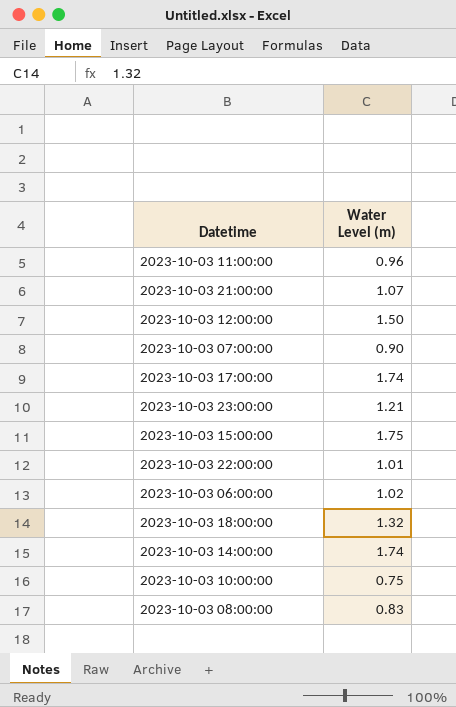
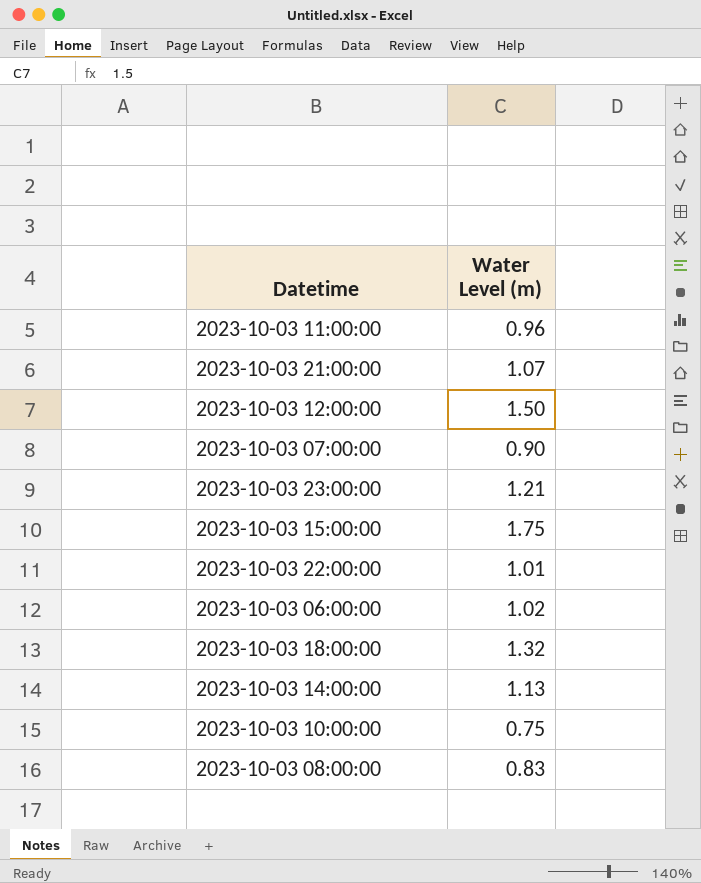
row 2023-10-03 17:00:00: 1.74 -> none
2023-10-03 14:00:00 | Water Level (m): 1.74 -> 1.13

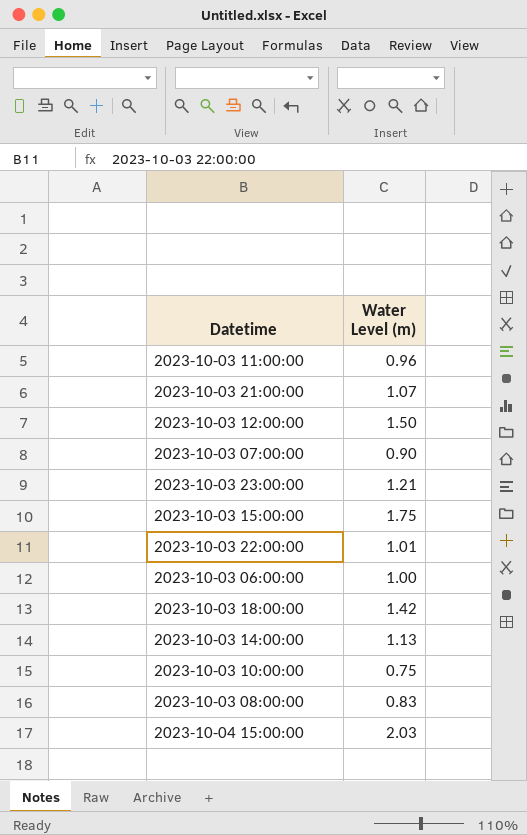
2023-10-03 06:00:00 | Water Level (m): 1.02 -> 1.00
2023-10-03 18:00:00 | Water Level (m): 1.32 -> 1.42
row 2023-10-04 15:00:00: none -> 2.03

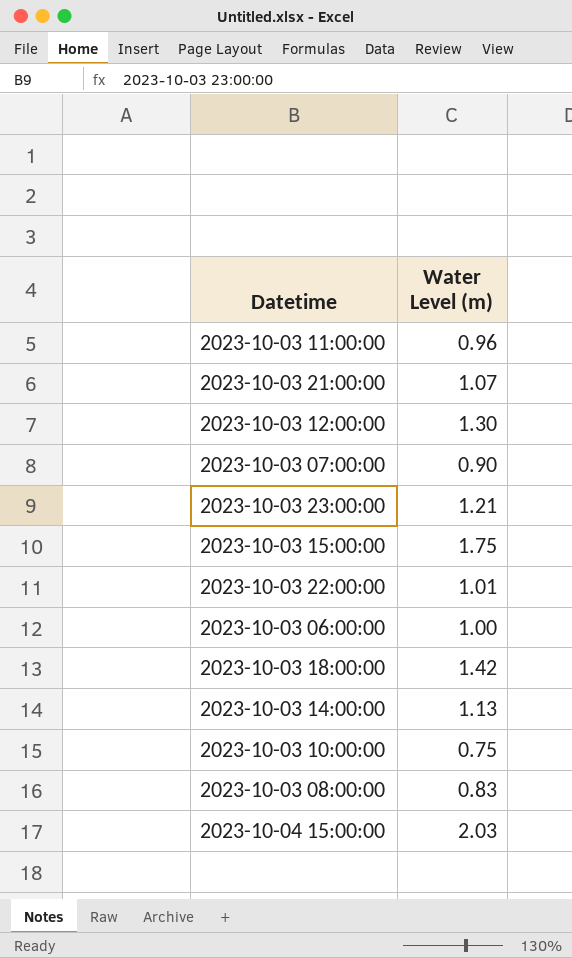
2023-10-03 12:00:00 | Water Level (m): 1.50 -> 1.30

